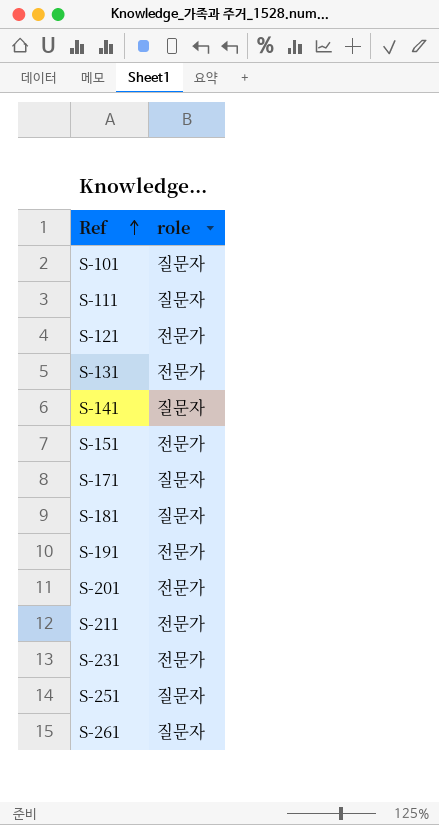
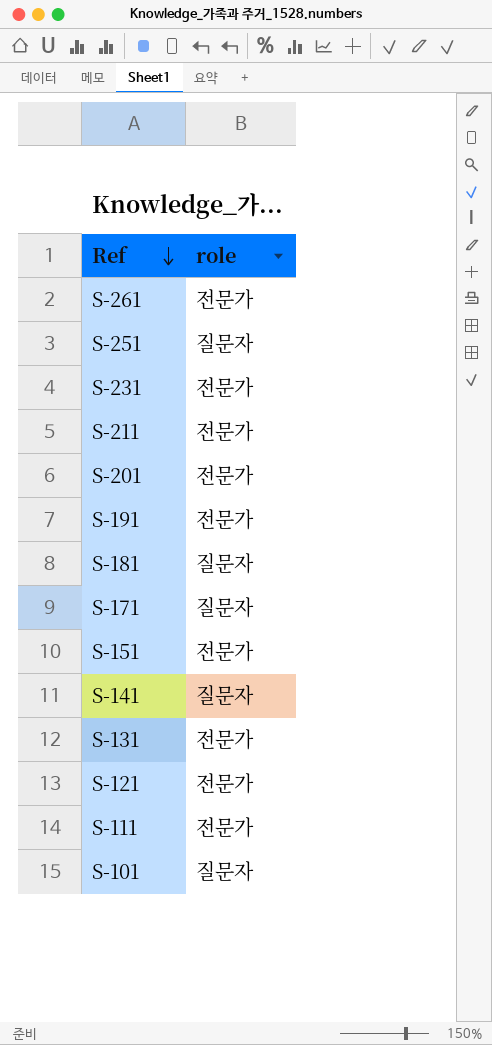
row order: Ref ascending -> Ref descending
S-261 | role: 질문자 -> 전문가
S-111 | role: 질문자 -> 전문가

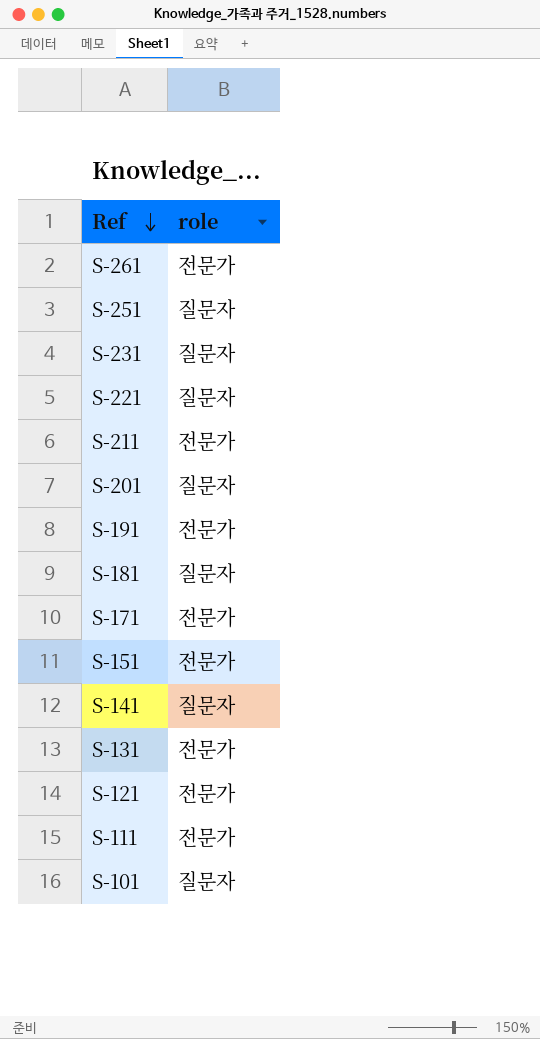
S-231 | role: 전문가 -> 질문자
row S-221: none -> 질문자
S-201 | role: 전문가 -> 질문자
S-171 | role: 질문자 -> 전문가

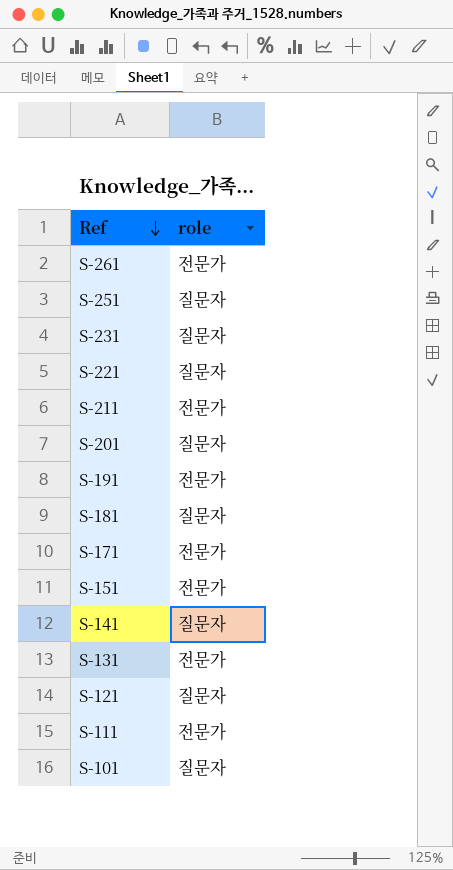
S-121 | role: 전문가 -> 질문자

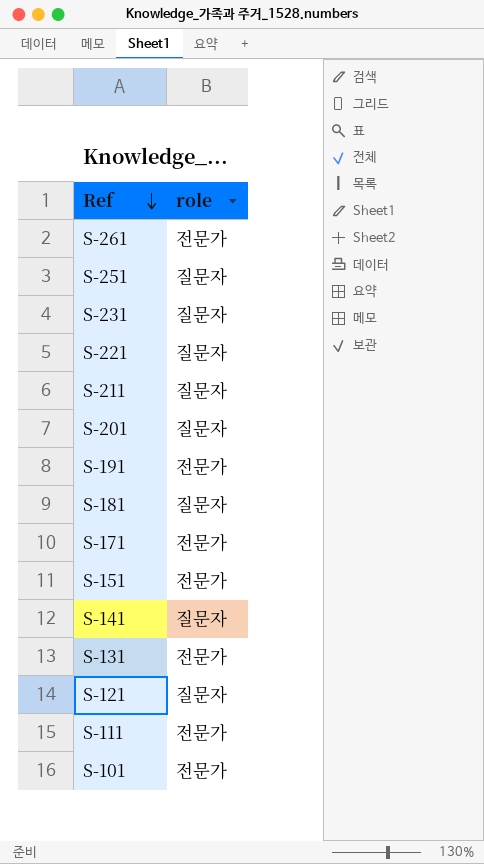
S-211 | role: 전문가 -> 질문자
S-101 | role: 질문자 -> 전문가

